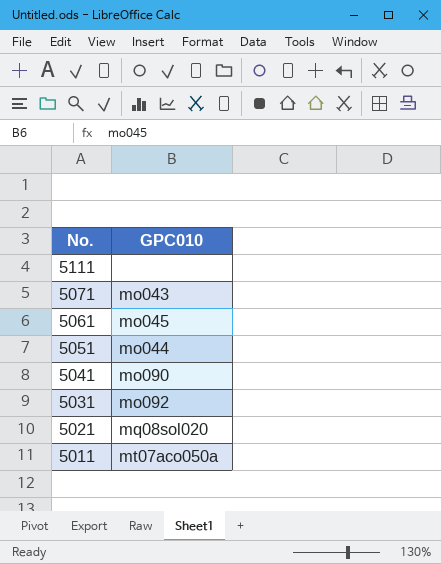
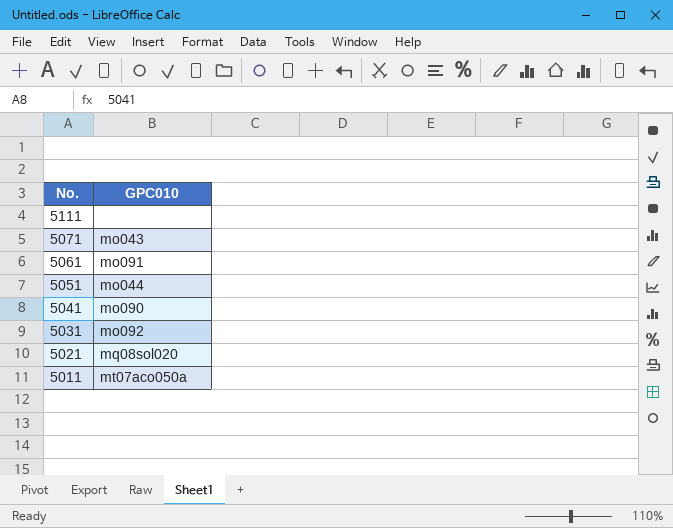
5061 | GPC010: mo045 -> mo091

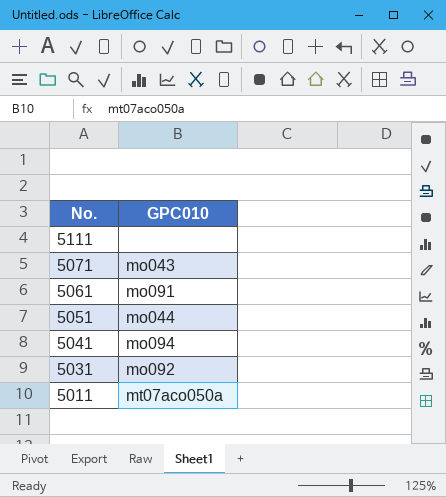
row 5021: mq08sol020 -> none
5041 | GPC010: mo090 -> mo094

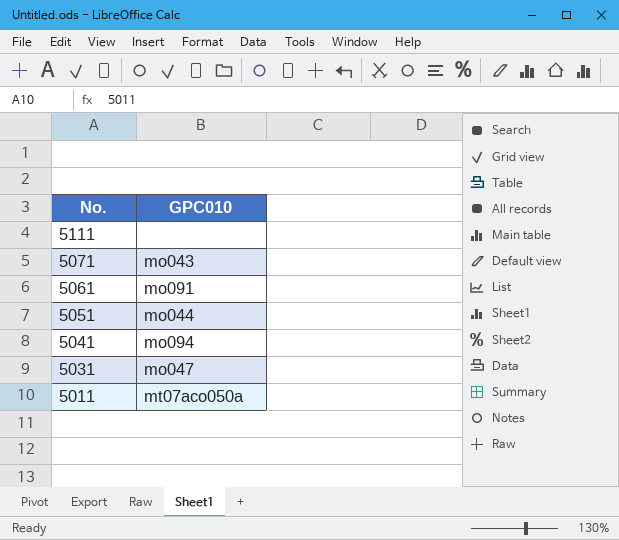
5031 | GPC010: mo092 -> mo047

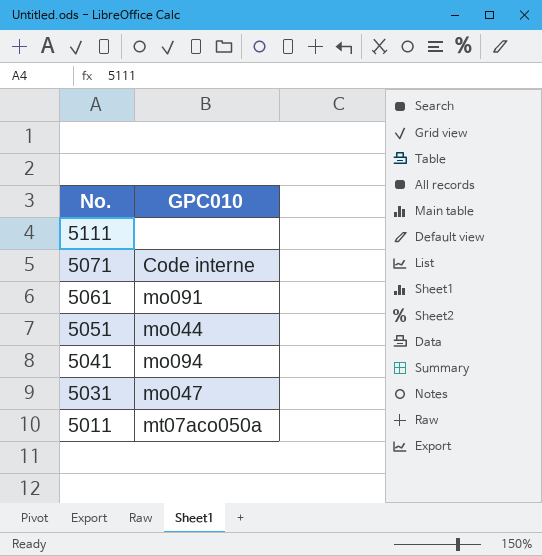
5071 | GPC010: mo043 -> Code interne

